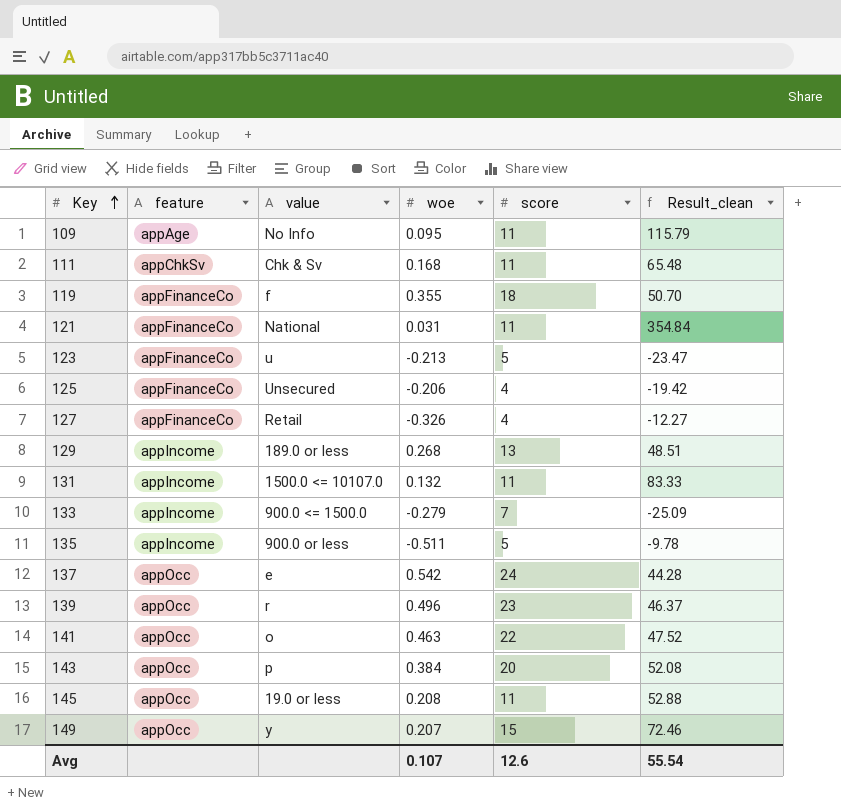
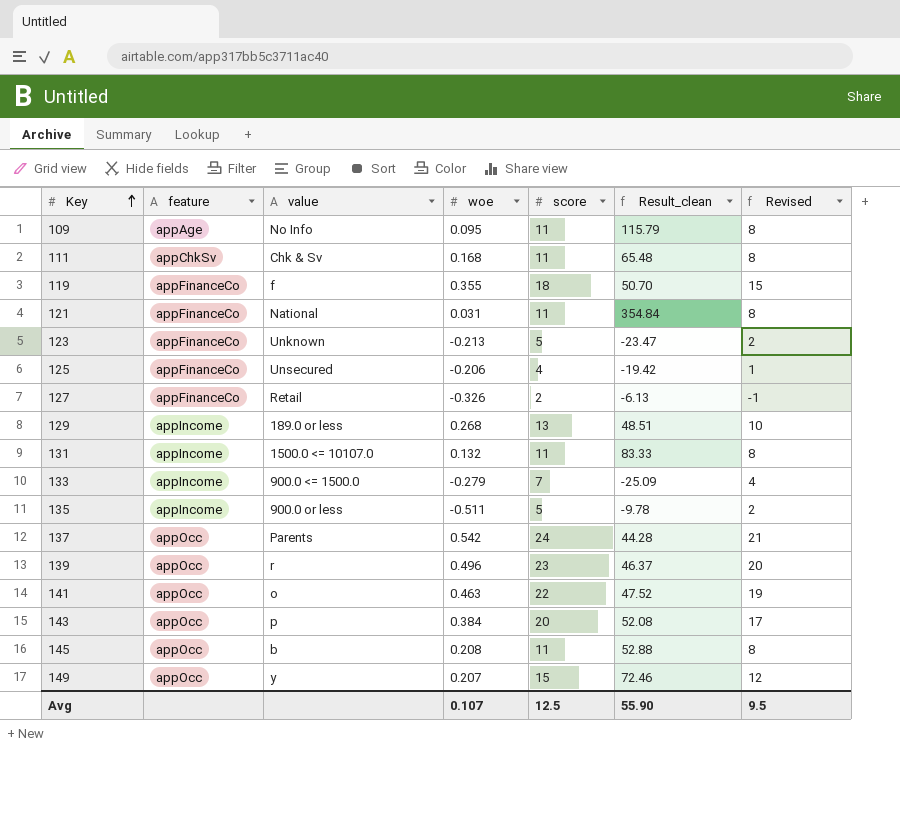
column Revised | formula: none -> [score] - 3
123 | value: u -> Unknown
127 | score: 4 -> 2
127 | Result_clean: -12.27 -> -6.13
137 | value: e -> Parents
145 | value: 19.0 or less -> b
Avg | score: 12.6 -> 12.5
Avg | Result_clean: 55.54 -> 55.90

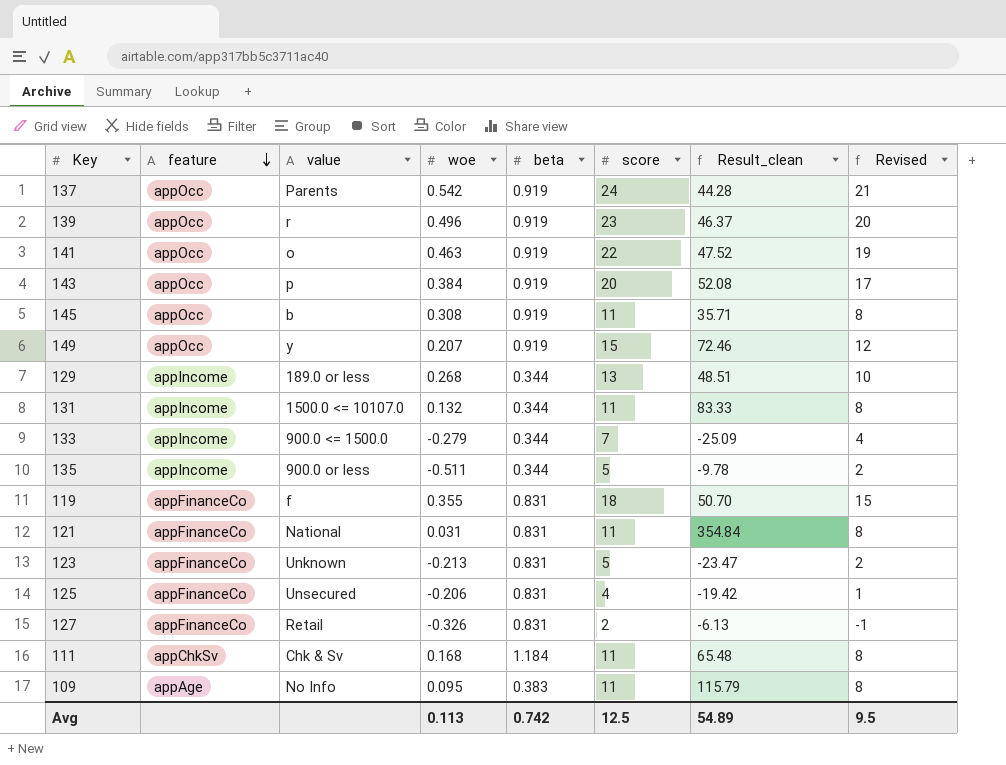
row order: Key ascending -> feature descending
column beta | position: none -> 5
145 | woe: 0.208 -> 0.308
145 | Result_clean: 52.88 -> 35.71
Avg | woe: 0.107 -> 0.113
Avg | Result_clean: 55.90 -> 54.89

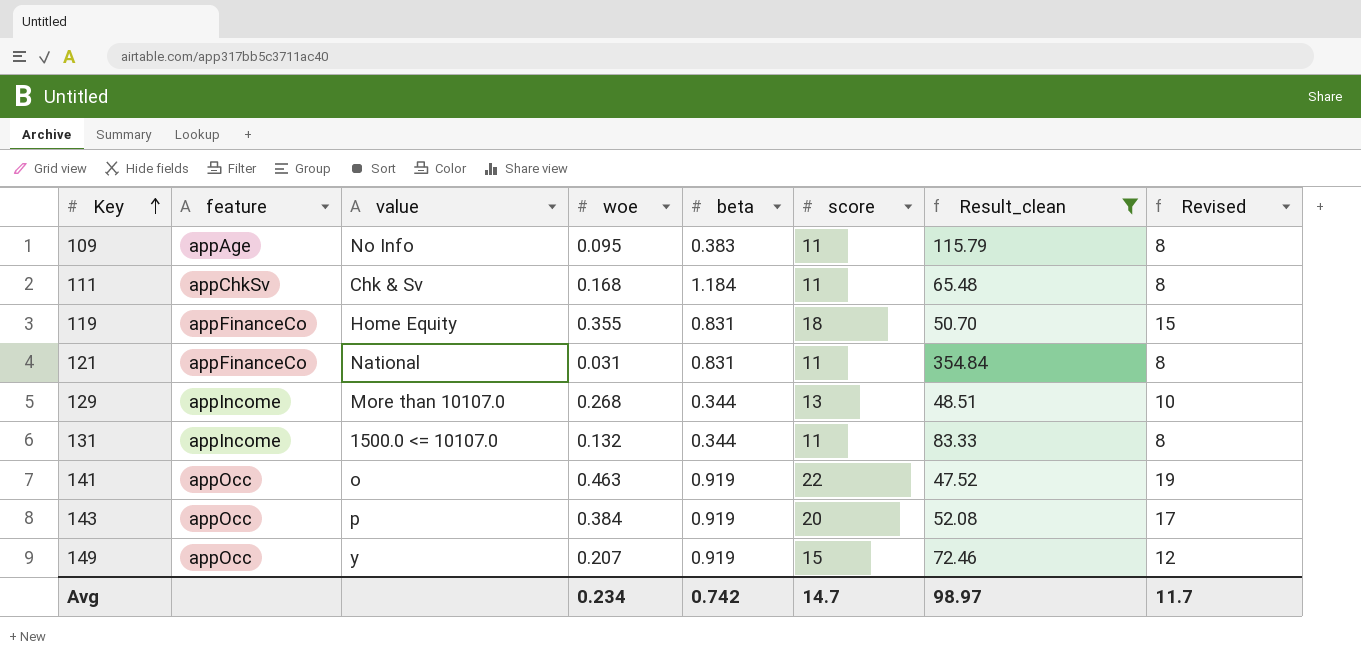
filter: none -> Result_clean >= 47.52
row order: feature descending -> Key ascending
119 | value: f -> Home Equity
129 | value: 189.0 or less -> More than 10107.0
Avg | woe: 0.113 -> 0.234
Avg | score: 12.5 -> 14.7
Avg | Result_clean: 54.89 -> 98.97
Avg | Revised: 9.5 -> 11.7

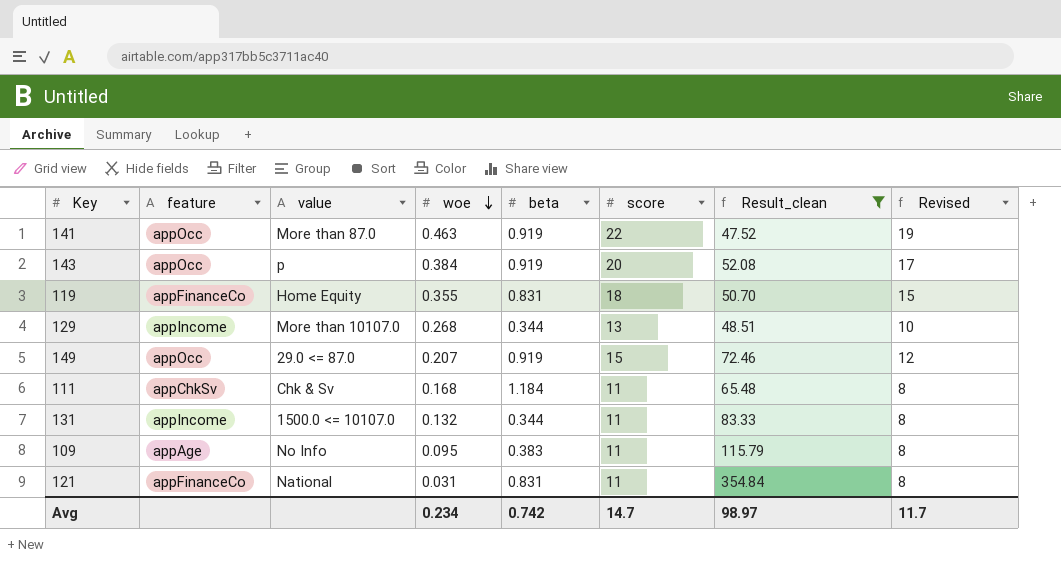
row order: Key ascending -> woe descending
141 | value: o -> More than 87.0
149 | value: y -> 29.0 <= 87.0

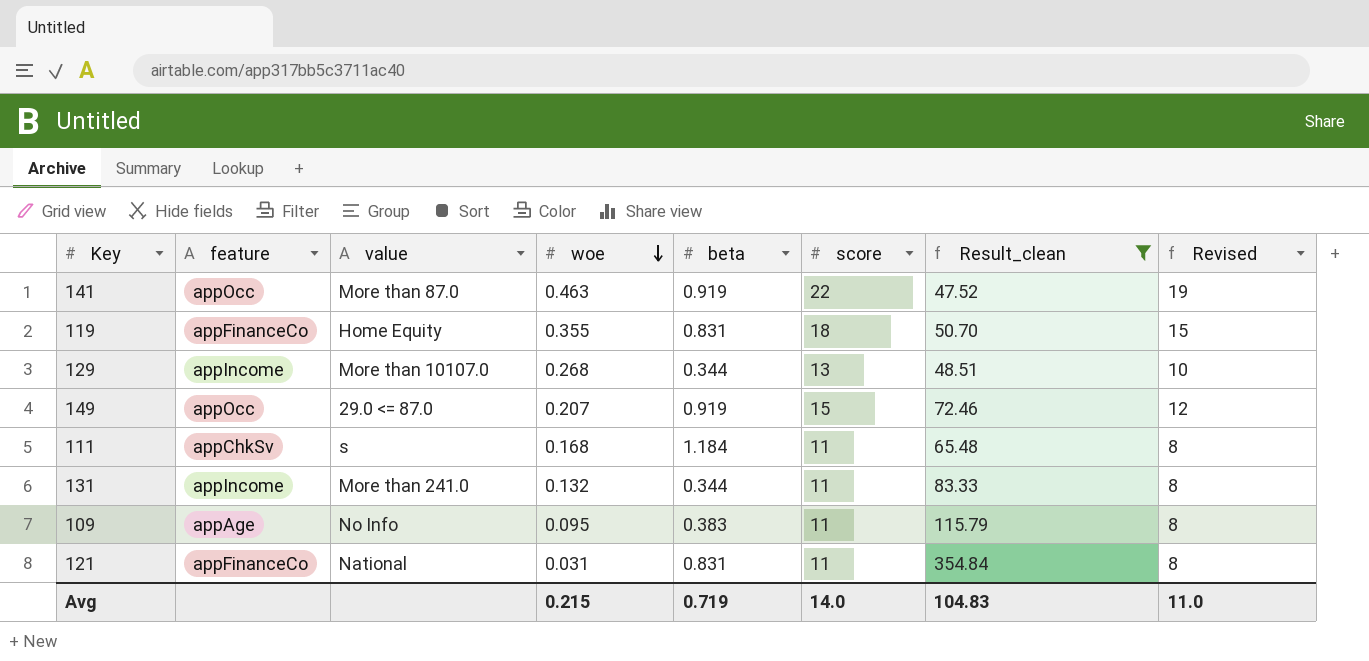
row 143: appOcc | p | 0.384 | 0.919 | 20 | 52.08 | 17 -> none
111 | value: Chk & Sv -> s
131 | value: 1500.0 <= 10107.0 -> More than 241.0
Avg | woe: 0.234 -> 0.215
Avg | beta: 0.742 -> 0.719
Avg | score: 14.7 -> 14.0
Avg | Result_clean: 98.97 -> 104.83
Avg | Revised: 11.7 -> 11.0

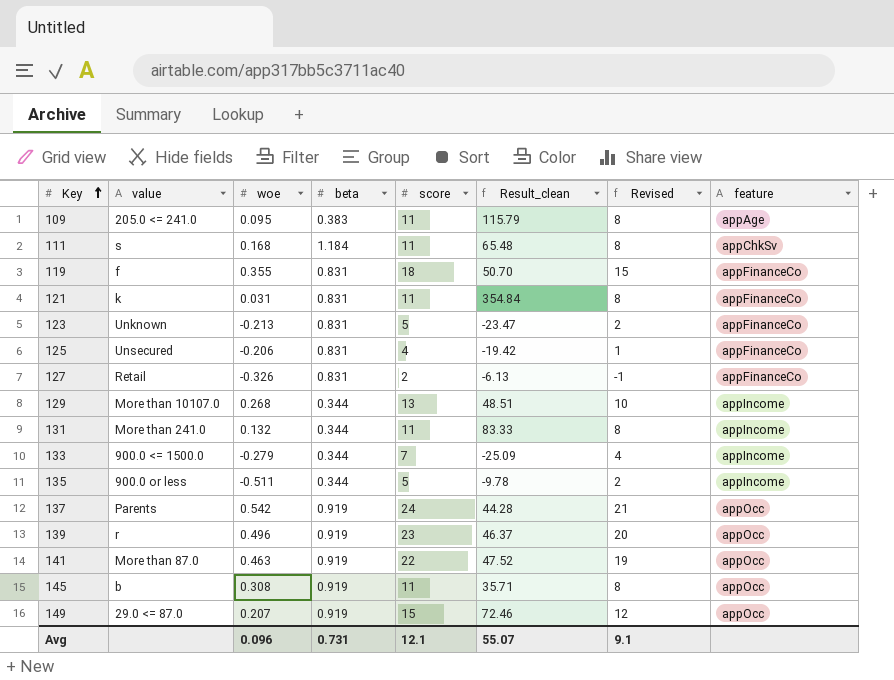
filter: Result_clean >= 47.52 -> none
row order: woe descending -> Key ascending
column feature | position: 2 -> 8
109 | value: No Info -> 205.0 <= 241.0
119 | value: Home Equity -> f
121 | value: National -> k
Avg | woe: 0.215 -> 0.096
Avg | beta: 0.719 -> 0.731
Avg | score: 14.0 -> 12.1
Avg | Result_clean: 104.83 -> 55.07
Avg | Revised: 11.0 -> 9.1

